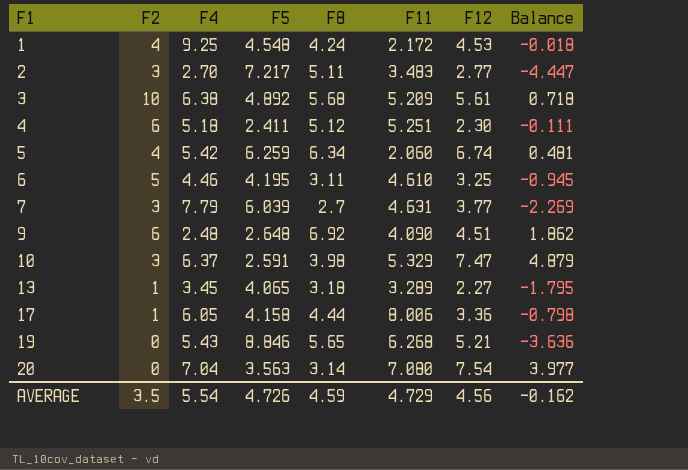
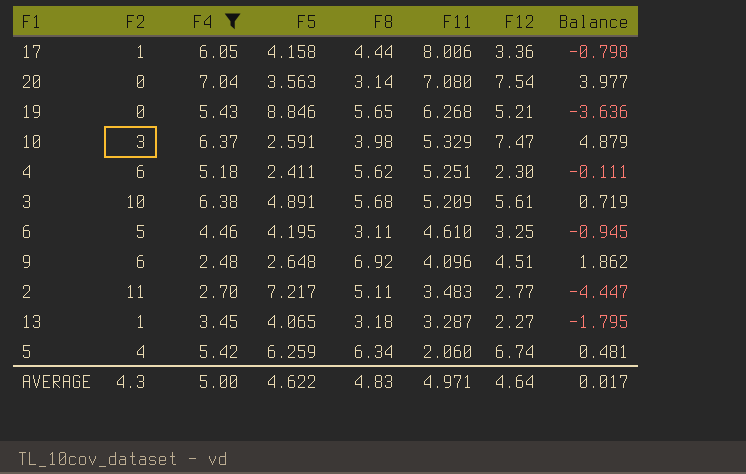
filter: none -> F4 <= 7.04
row order: F1 ascending -> F11 descending
4 | F8: 5.12 -> 5.62
3 | F5: 4.892 -> 4.891
3 | Balance: 0.718 -> 0.719
9 | F11: 4.090 -> 4.096
2 | F2: 3 -> 11
13 | F11: 3.289 -> 3.287
AVERAGE | F2: 3.5 -> 4.3
AVERAGE | F4: 5.54 -> 5.00
AVERAGE | F5: 4.726 -> 4.622
AVERAGE | F8: 4.59 -> 4.83
AVERAGE | F11: 4.729 -> 4.971
AVERAGE | F12: 4.56 -> 4.64
AVERAGE | Balance: -0.162 -> 0.017

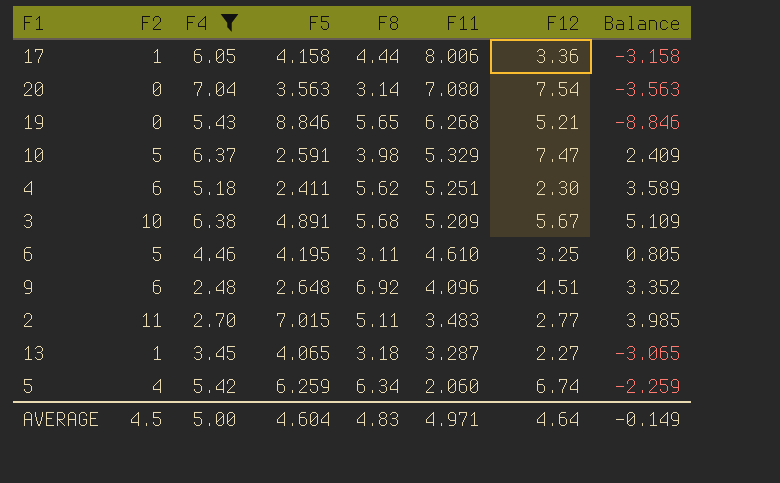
column Balance | formula: [F12] - [F5] -> [F2] - [F5]
10 | F2: 3 -> 5
3 | F12: 5.61 -> 5.67
2 | F5: 7.217 -> 7.015
AVERAGE | F2: 4.3 -> 4.5
AVERAGE | F5: 4.622 -> 4.604
AVERAGE | Balance: 0.017 -> -0.149

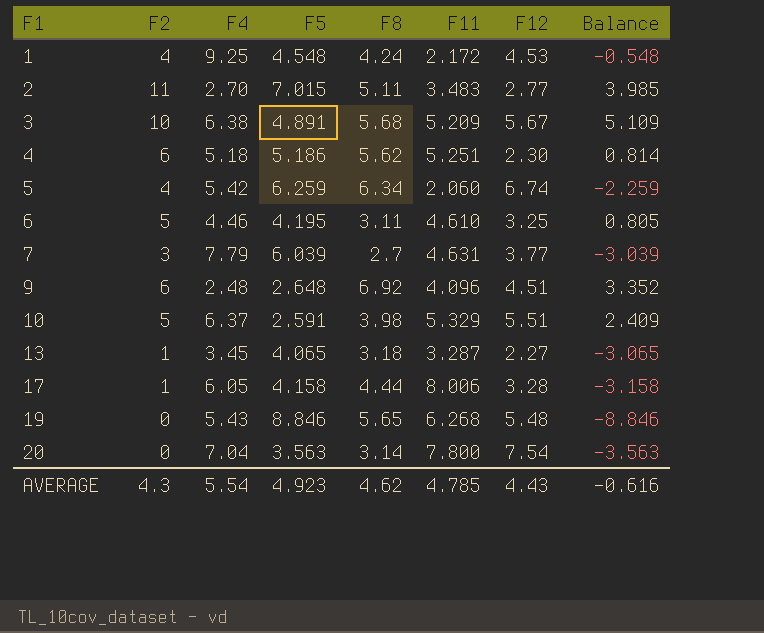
filter: F4 <= 7.04 -> none
row order: F11 descending -> F1 ascending
4 | F5: 2.411 -> 5.186
4 | Balance: 3.589 -> 0.814
10 | F12: 7.47 -> 5.51
17 | F12: 3.36 -> 3.28
19 | F12: 5.21 -> 5.48
20 | F11: 7.080 -> 7.800
AVERAGE | F2: 4.5 -> 4.3
AVERAGE | F4: 5.00 -> 5.54
AVERAGE | F5: 4.604 -> 4.923
AVERAGE | F8: 4.83 -> 4.62
AVERAGE | F11: 4.971 -> 4.785
AVERAGE | F12: 4.64 -> 4.43
AVERAGE | Balance: -0.149 -> -0.616

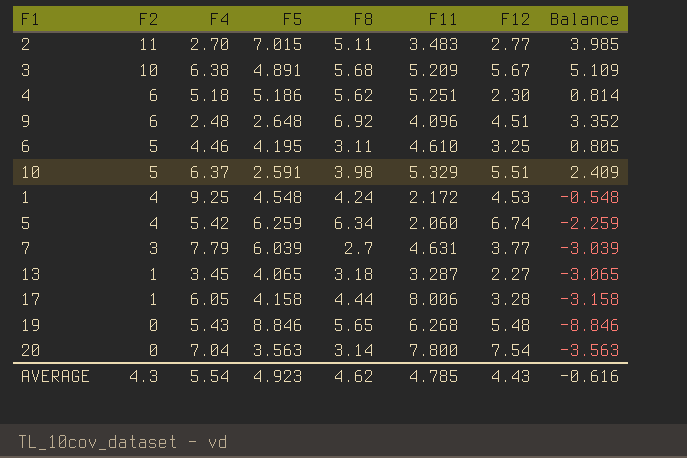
row order: F1 ascending -> F2 descending

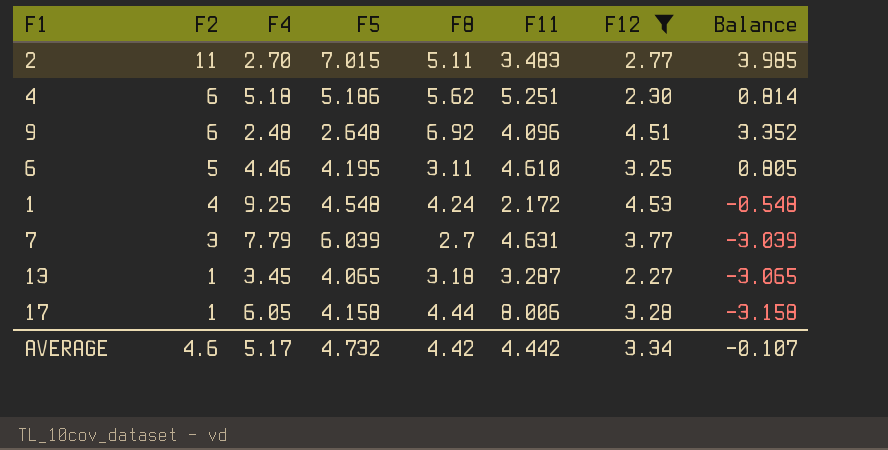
filter: none -> F12 <= 4.53
AVERAGE | F2: 4.3 -> 4.6
AVERAGE | F4: 5.54 -> 5.17
AVERAGE | F5: 4.923 -> 4.732
AVERAGE | F8: 4.62 -> 4.42
AVERAGE | F11: 4.785 -> 4.442
AVERAGE | F12: 4.43 -> 3.34
AVERAGE | Balance: -0.616 -> -0.107

